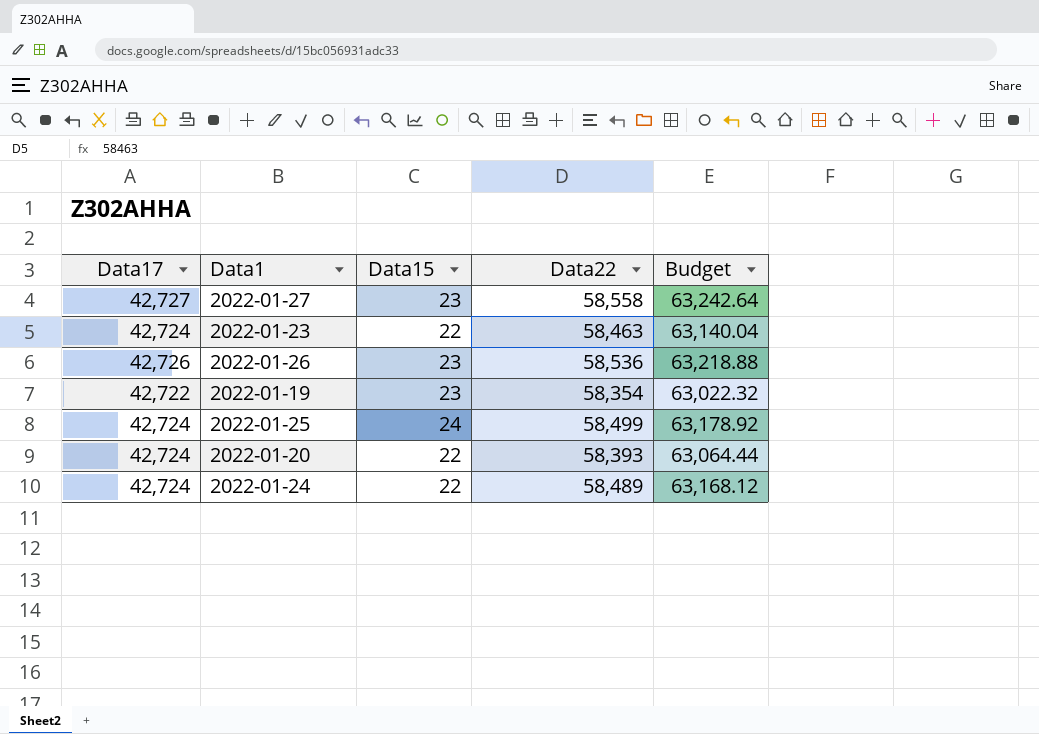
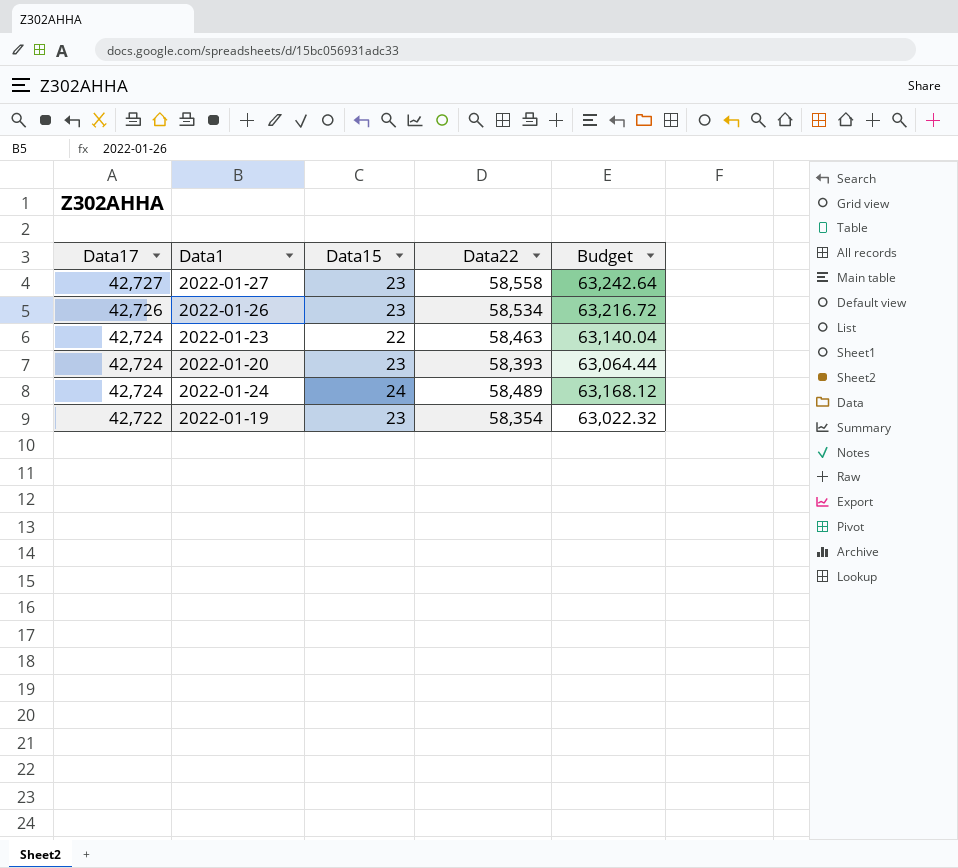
row order: none -> Data17 descending
row 2022-01-25: 42,724 | 24 | 58,499 | 63,178.92 -> none
2022-01-26 | Data22: 58,536 -> 58,534
2022-01-26 | Budget: 63,218.88 -> 63,216.72
2022-01-20 | Data15: 22 -> 23
2022-01-24 | Data15: 22 -> 24

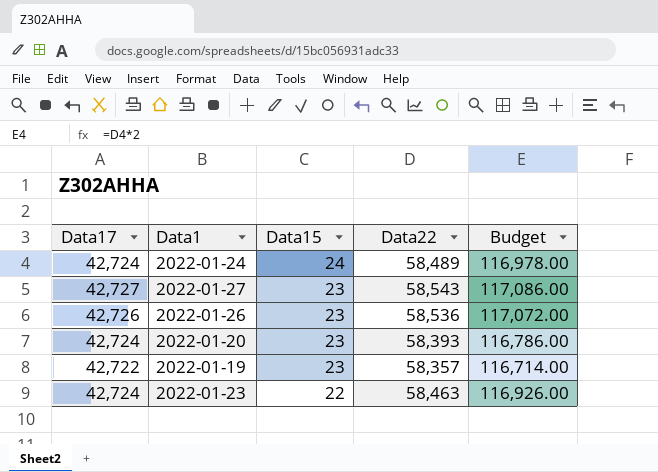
row order: Data17 descending -> Data15 descending
column Budget | formula: [Data22] * 1.08 -> [Data22] * 2
2022-01-27 | Data22: 58,558 -> 58,543
2022-01-26 | Data22: 58,534 -> 58,536
2022-01-19 | Data22: 58,354 -> 58,357

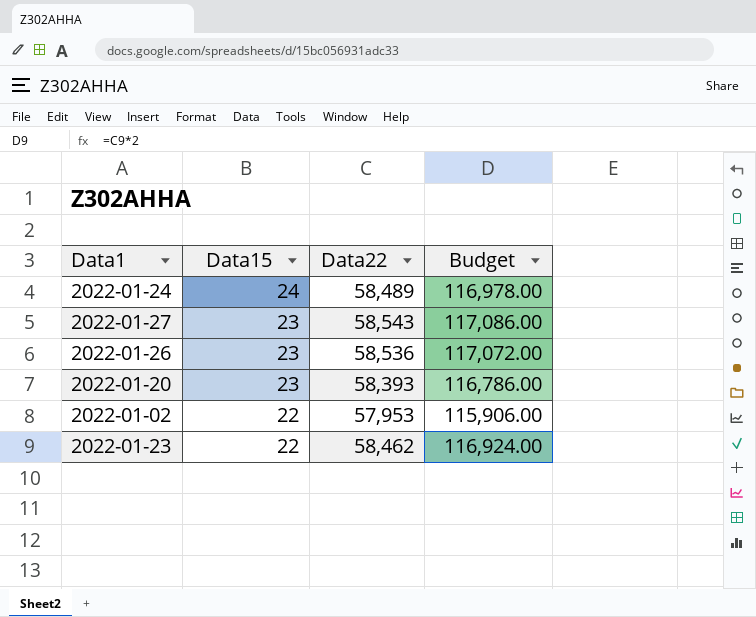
column Data17 | position: 1 -> none
row 2022-01-19: 42,722 | 23 | 58,357 | 116,714.00 -> none
row 2022-01-02: none -> 22 | 57,953 | 115,906.00
2022-01-23 | Data22: 58,463 -> 58,462
2022-01-23 | Budget: 116,926.00 -> 116,924.00

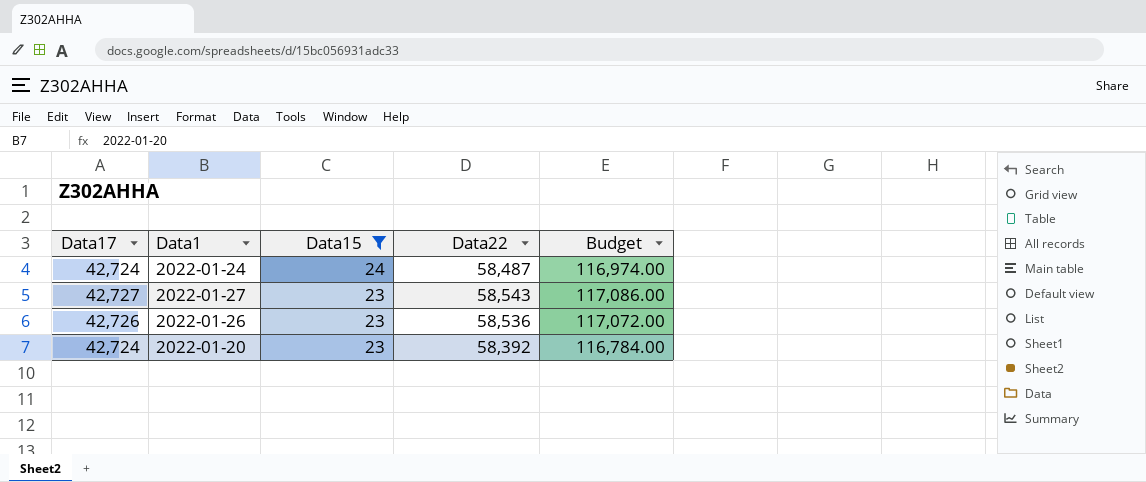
filter: none -> Data15 != 22
column Data17 | position: none -> 1
2022-01-24 | Data22: 58,489 -> 58,487
2022-01-24 | Budget: 116,978.00 -> 116,974.00
2022-01-20 | Data22: 58,393 -> 58,392
2022-01-20 | Budget: 116,786.00 -> 116,784.00

